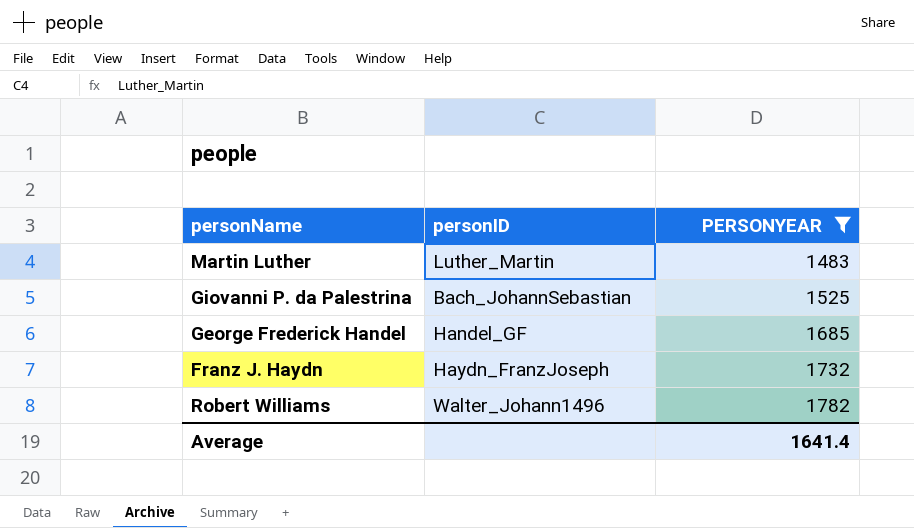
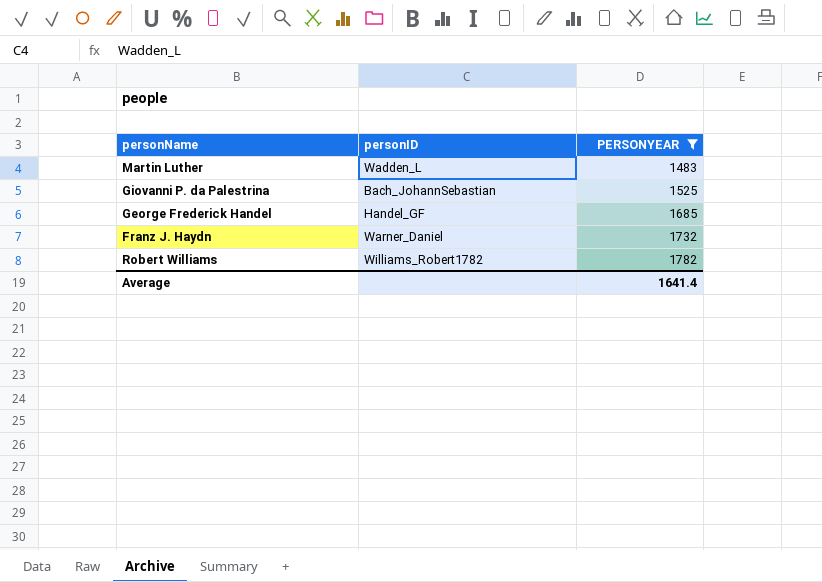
Martin Luther | personID: Luther_Martin -> Wadden_L
Franz J. Haydn | personID: Haydn_FranzJoseph -> Warner_Daniel
Robert Williams | personID: Walter_Johann1496 -> Williams_Robert1782

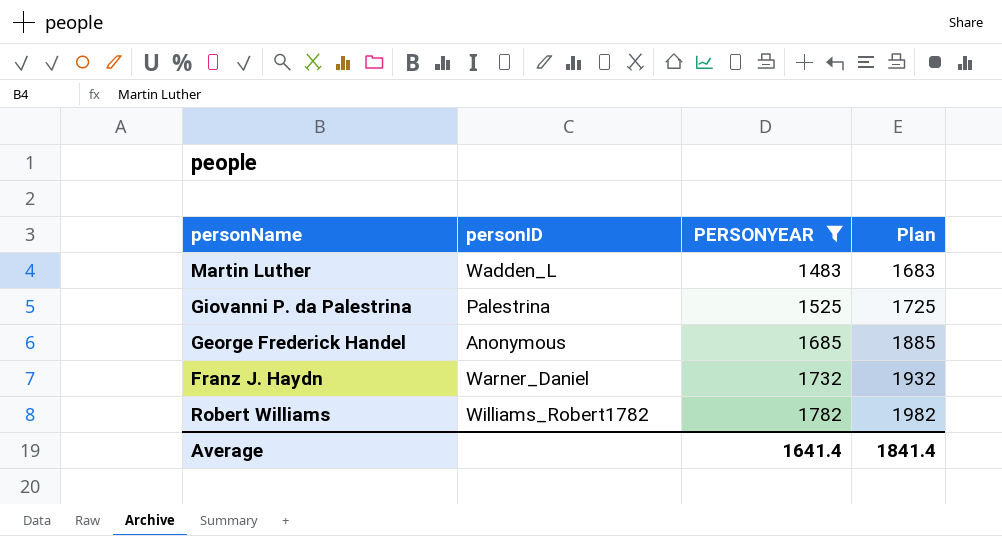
column Plan | formula: none -> [PERSONYEAR] + 200
Giovanni P. da Palestrina | personID: Bach_JohannSebastian -> Palestrina
George Frederick Handel | personID: Handel_GF -> Anonymous

